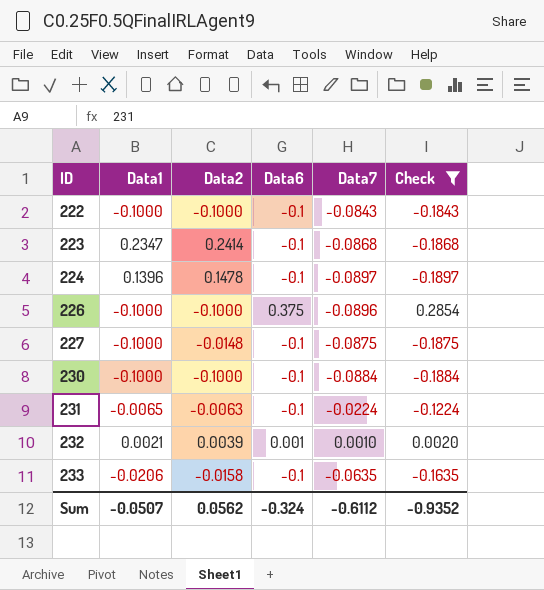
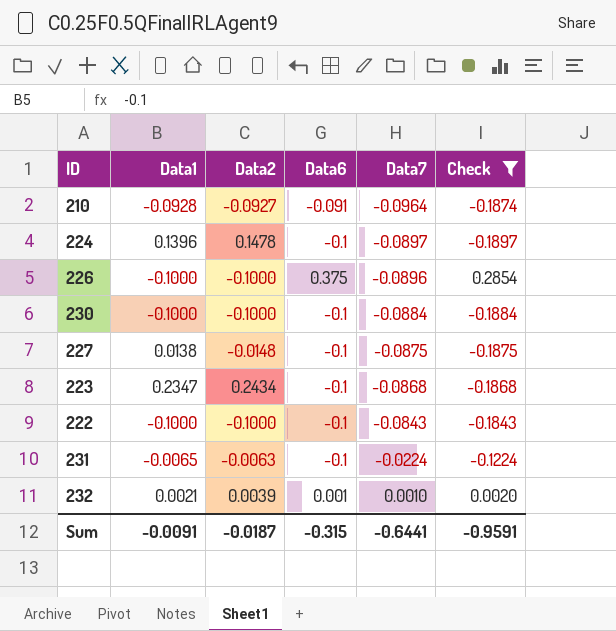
row order: ID ascending -> Data7 ascending
row 233: -0.0206 | -0.0158 | -0.1 | -0.0635 | -0.1635 -> none
row 210: none -> -0.0928 | -0.0927 | -0.091 | -0.0964 | -0.1874
227 | Data1: -0.1000 -> 0.0138
223 | Data2: 0.2414 -> 0.2434
Sum | Data1: -0.0507 -> -0.0091
Sum | Data2: 0.0562 -> -0.0187
Sum | Data6: -0.324 -> -0.315
Sum | Data7: -0.6112 -> -0.6441
Sum | Check: -0.9352 -> -0.9591

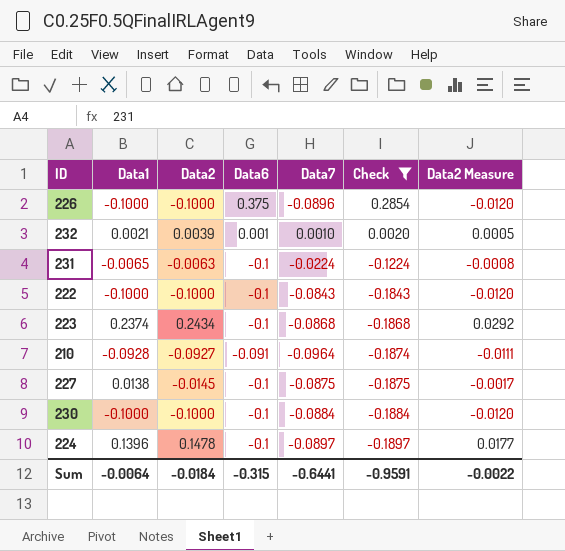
row order: Data7 ascending -> Check descending
column Data2 Measure | formula: none -> [Data2] * 0.12
223 | Data1: 0.2347 -> 0.2374
227 | Data2: -0.0148 -> -0.0145
Sum | Data1: -0.0091 -> -0.0064
Sum | Data2: -0.0187 -> -0.0184

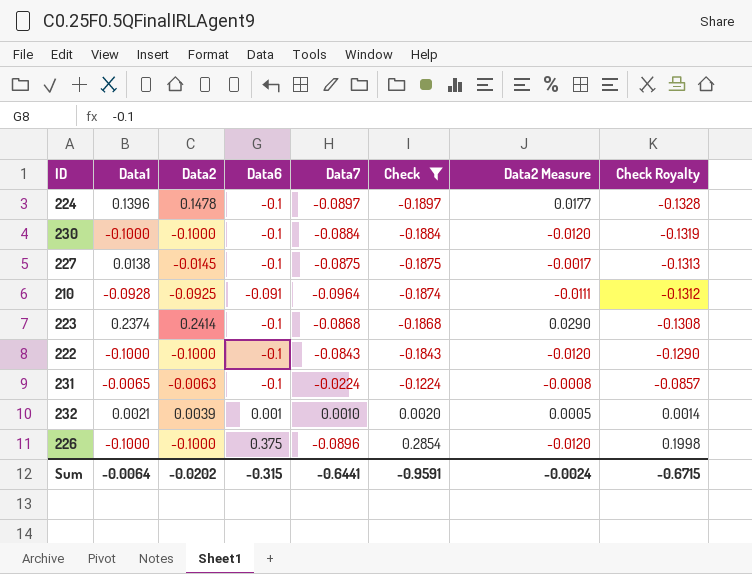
row order: Check descending -> Check ascending
column Check Royalty | formula: none -> [Check] * 0.7
210 | Data2: -0.0927 -> -0.0925
223 | Data2: 0.2434 -> 0.2414
223 | Data2 Measure: 0.0292 -> 0.0290
Sum | Data2: -0.0184 -> -0.0202
Sum | Data2 Measure: -0.0022 -> -0.0024

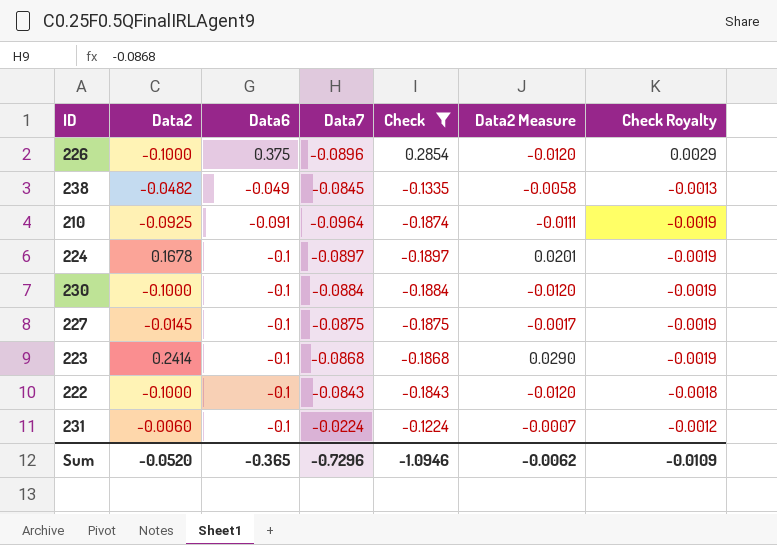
row order: Check ascending -> Data6 descending
column Data1 | position: 2 -> none
column Check Royalty | formula: [Check] * 0.7 -> [Check] * 0.01
row 232: 0.0021 | 0.0039 | 0.001 | 0.0010 | 0.0020 | 0.0005 | 0.0014 -> none
row 238: none -> -0.0482 | -0.049 | -0.0845 | -0.1335 | -0.0058 | -0.0013
224 | Data2: 0.1478 -> 0.1678
224 | Data2 Measure: 0.0177 -> 0.0201
231 | Data2: -0.0063 -> -0.0060
231 | Data2 Measure: -0.0008 -> -0.0007
Sum | Data2: -0.0202 -> -0.0520
Sum | Data6: -0.315 -> -0.365
Sum | Data7: -0.6441 -> -0.7296
Sum | Check: -0.9591 -> -1.0946
Sum | Data2 Measure: -0.0024 -> -0.0062
Sum | Check Royalty: -0.6715 -> -0.0109

